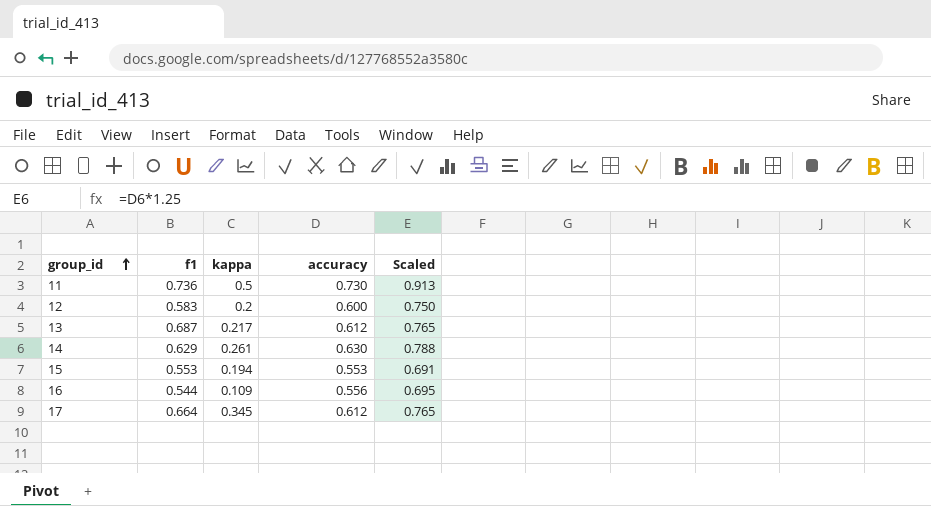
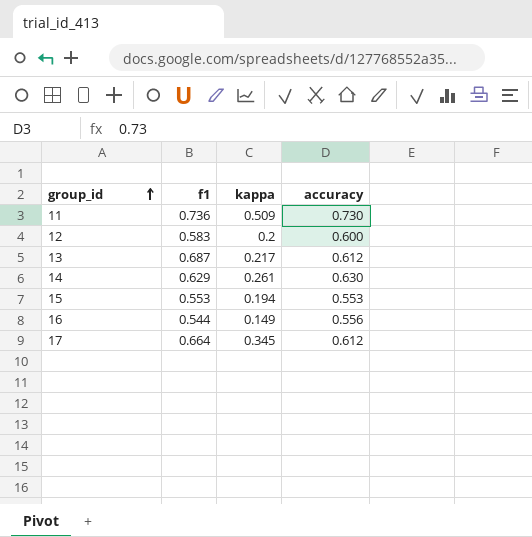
column Scaled | formula: [accuracy] * 1.25 -> none
11 | kappa: 0.5 -> 0.509
16 | kappa: 0.109 -> 0.149

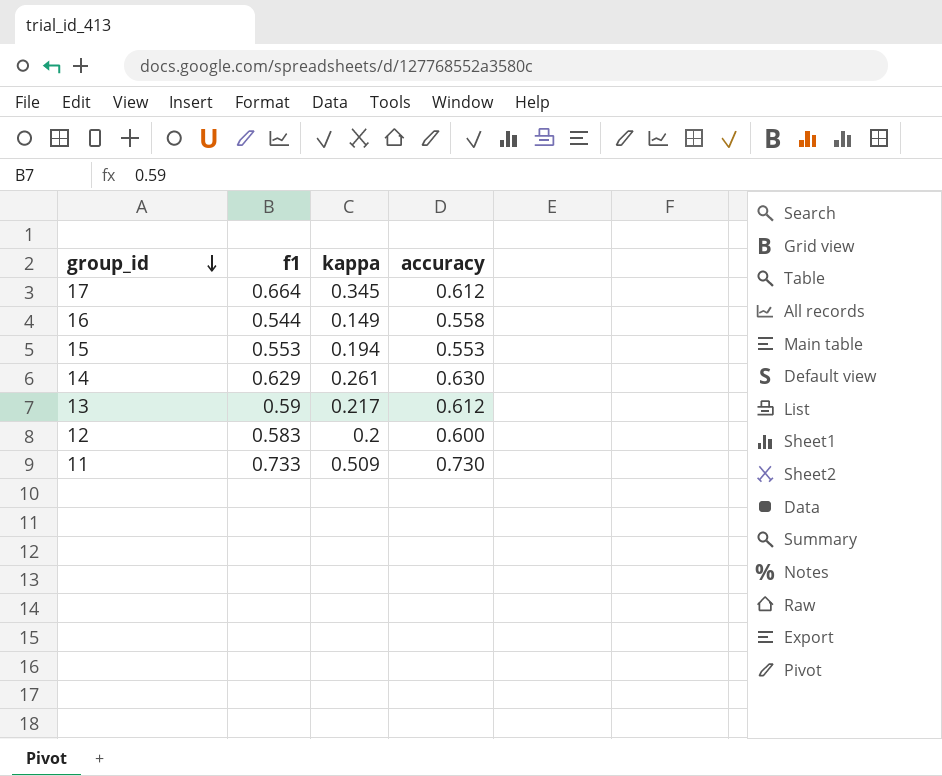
row order: group_id ascending -> group_id descending
16 | accuracy: 0.556 -> 0.558
13 | f1: 0.687 -> 0.59
11 | f1: 0.736 -> 0.733

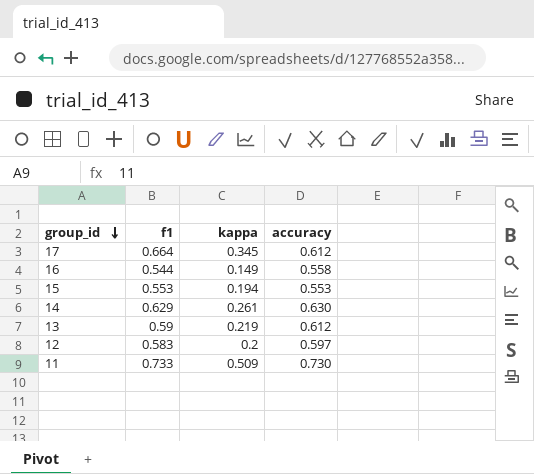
13 | kappa: 0.217 -> 0.219
12 | accuracy: 0.600 -> 0.597

